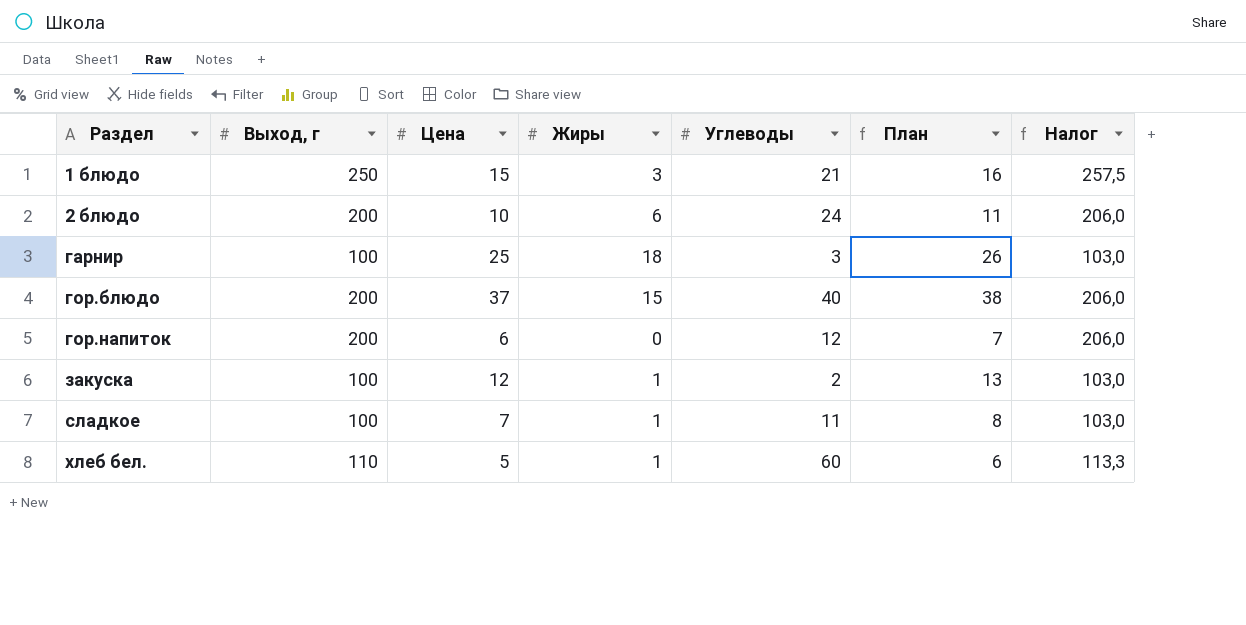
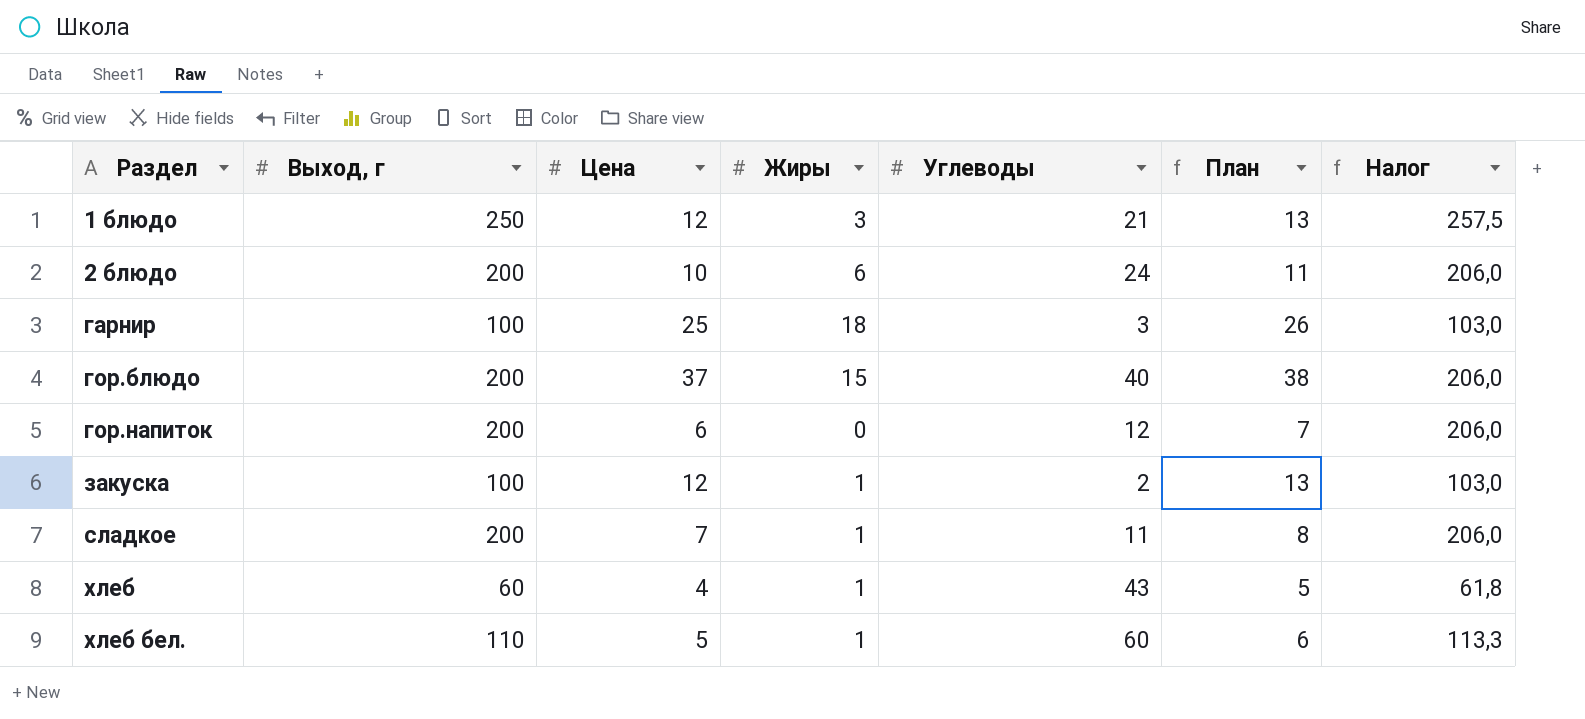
1 блюдо | Цена: 15 -> 12
1 блюдо | План: 16 -> 13
сладкое | Выход, г: 100 -> 200
сладкое | Налог: 103,0 -> 206,0
row хлеб: none -> 60 | 4 | 1 | 43 | 5 | 61,8

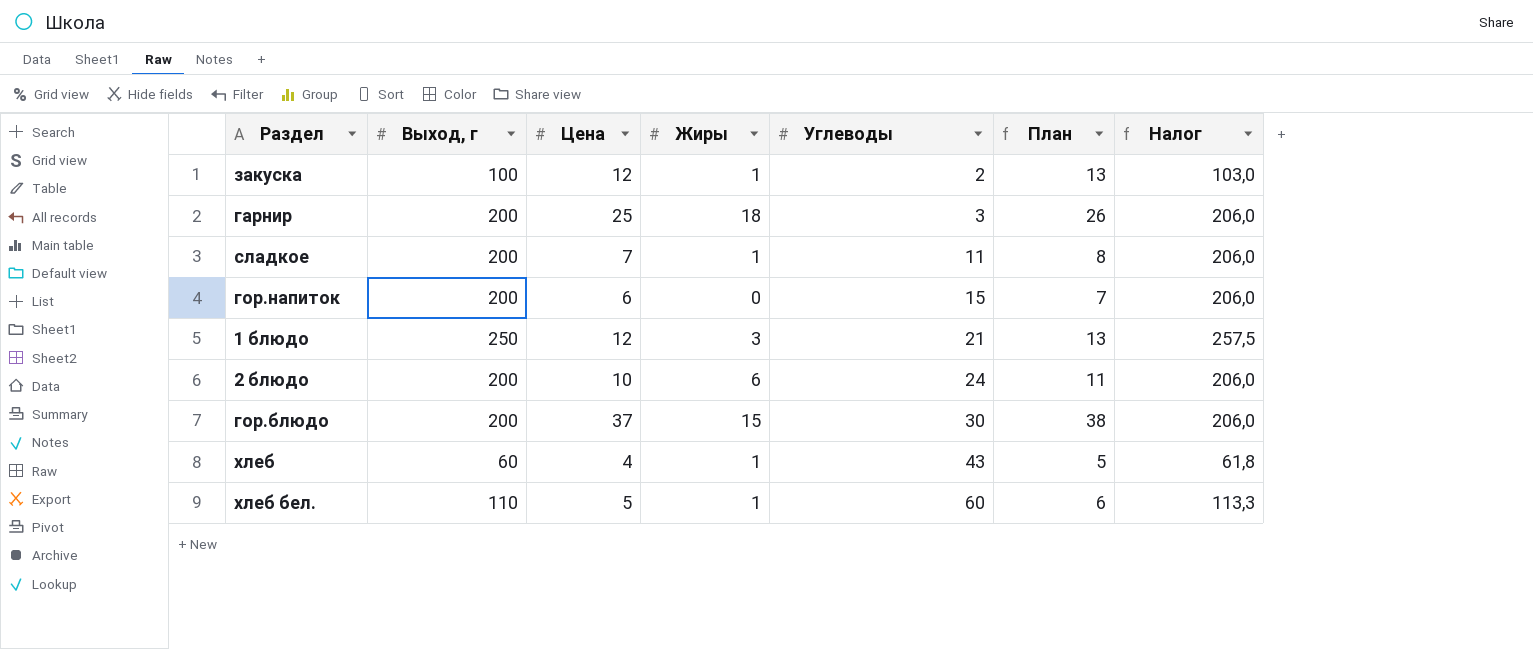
row order: Раздел ascending -> Углеводы ascending
гарнир | Выход, г: 100 -> 200
гарнир | Налог: 103,0 -> 206,0
гор.напиток | Углеводы: 12 -> 15
гор.блюдо | Углеводы: 40 -> 30

